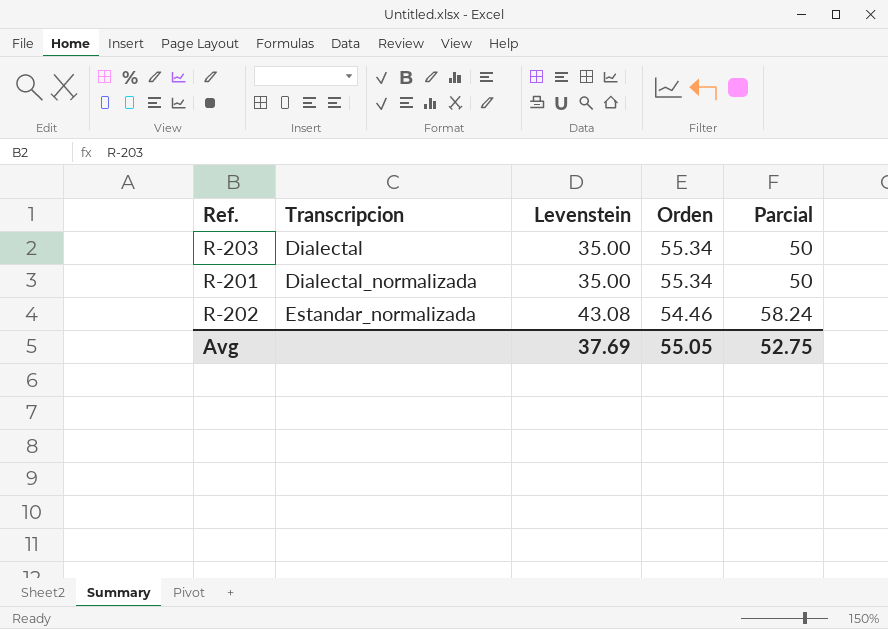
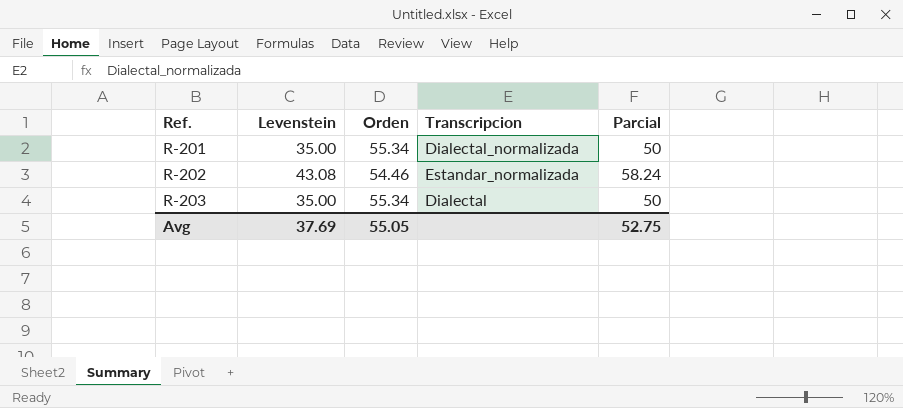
row order: Transcripcion ascending -> Ref. ascending
column Transcripcion | position: 2 -> 4

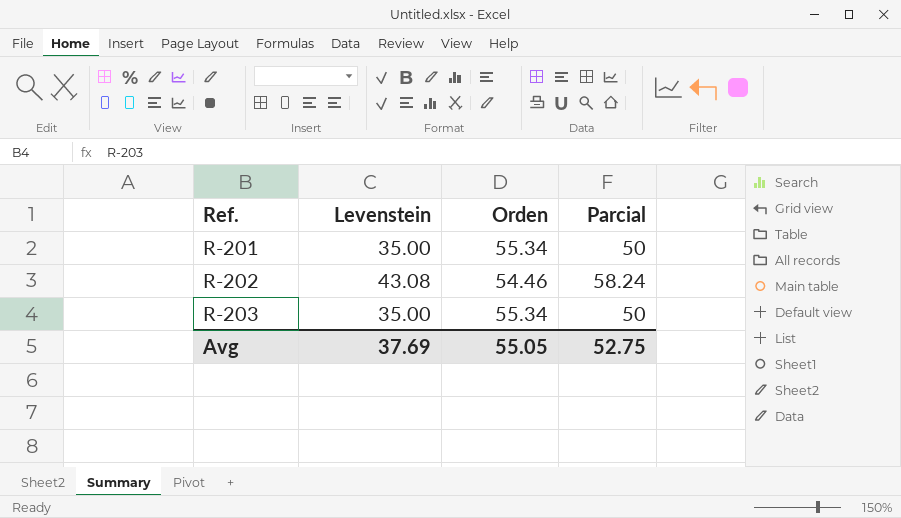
column Transcripcion | position: 4 -> none

